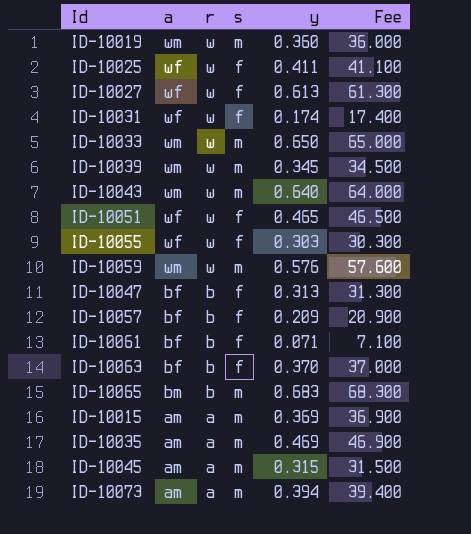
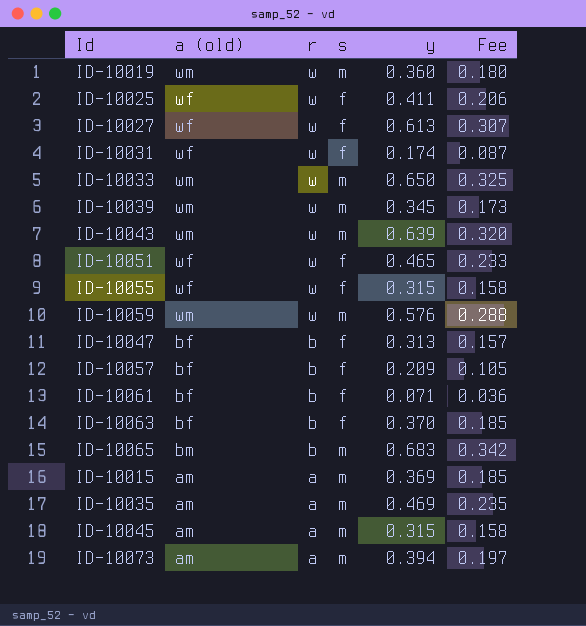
column name: a -> a (old)
column Fee | formula: [y] * 100 -> [y] * 0.5
ID-10043 | y: 0.640 -> 0.639
ID-10055 | y: 0.303 -> 0.315

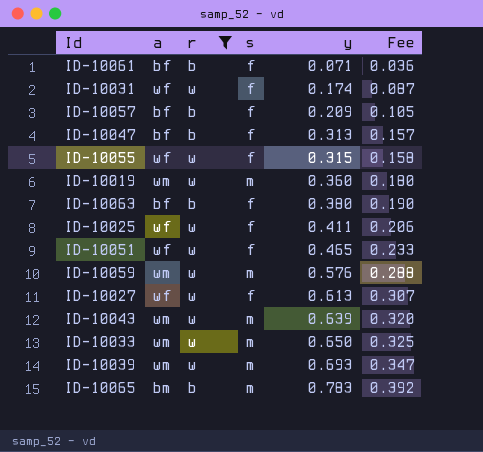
filter: none -> r != a
row order: r descending -> y ascending
column name: a (old) -> a
ID-10063 | y: 0.370 -> 0.380
ID-10063 | Fee: 0.185 -> 0.190
ID-10039 | y: 0.345 -> 0.693
ID-10039 | Fee: 0.173 -> 0.347
ID-10065 | y: 0.683 -> 0.783
ID-10065 | Fee: 0.342 -> 0.392

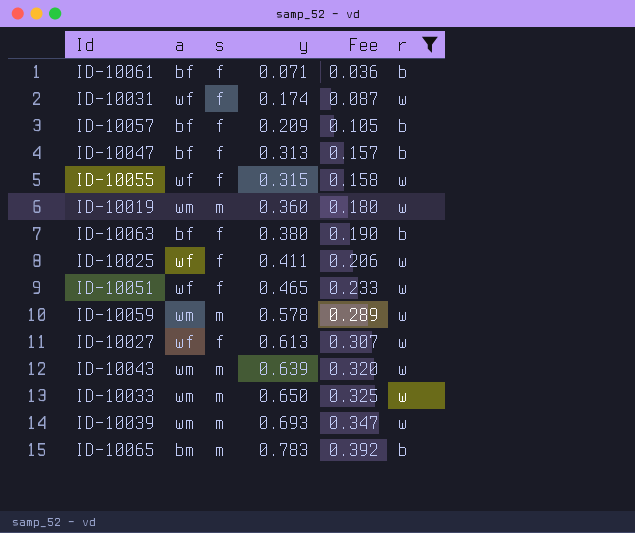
column r | position: 3 -> 6
ID-10059 | y: 0.576 -> 0.578
ID-10059 | Fee: 0.288 -> 0.289

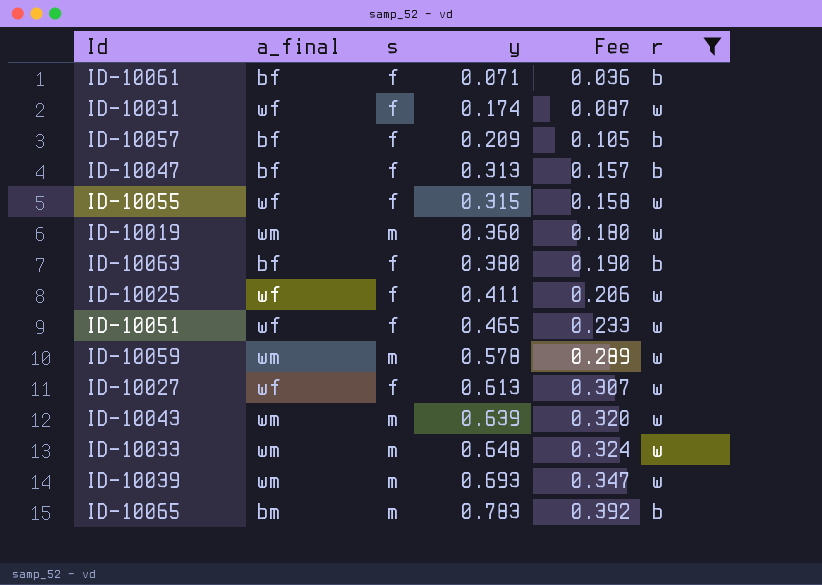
column name: a -> a_final
ID-10033 | y: 0.650 -> 0.648
ID-10033 | Fee: 0.325 -> 0.324

